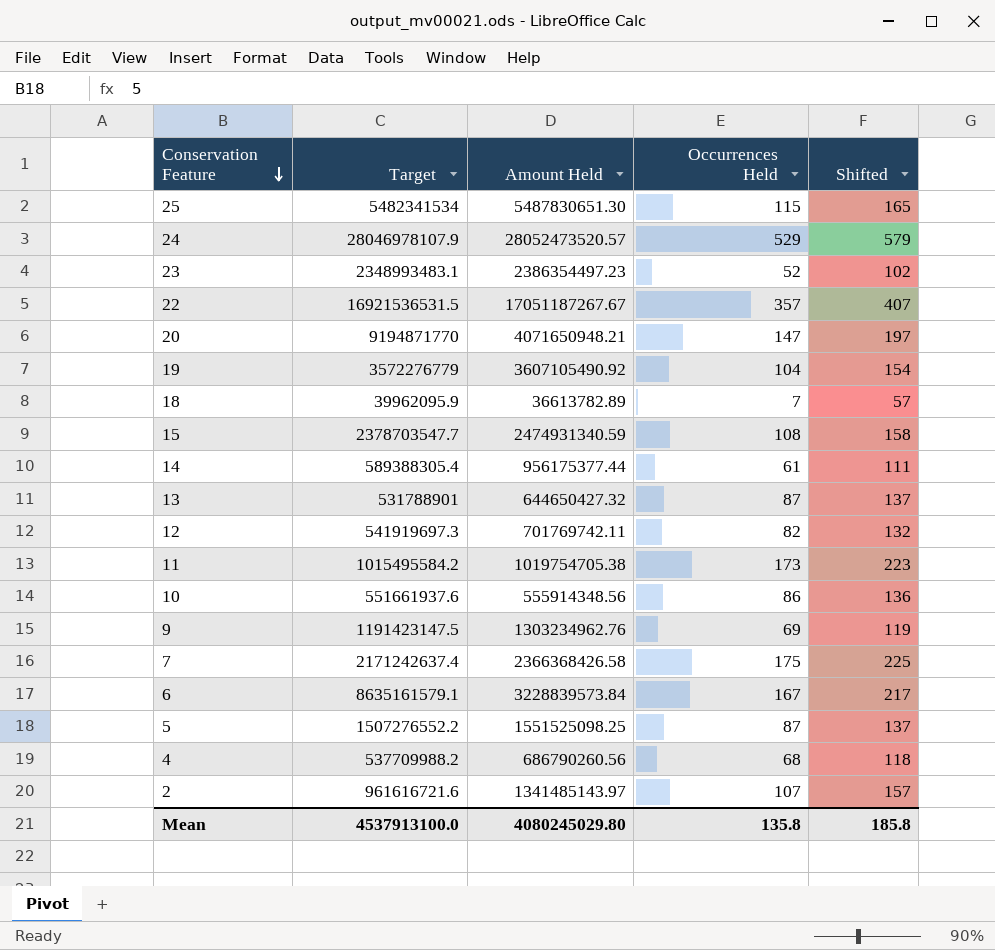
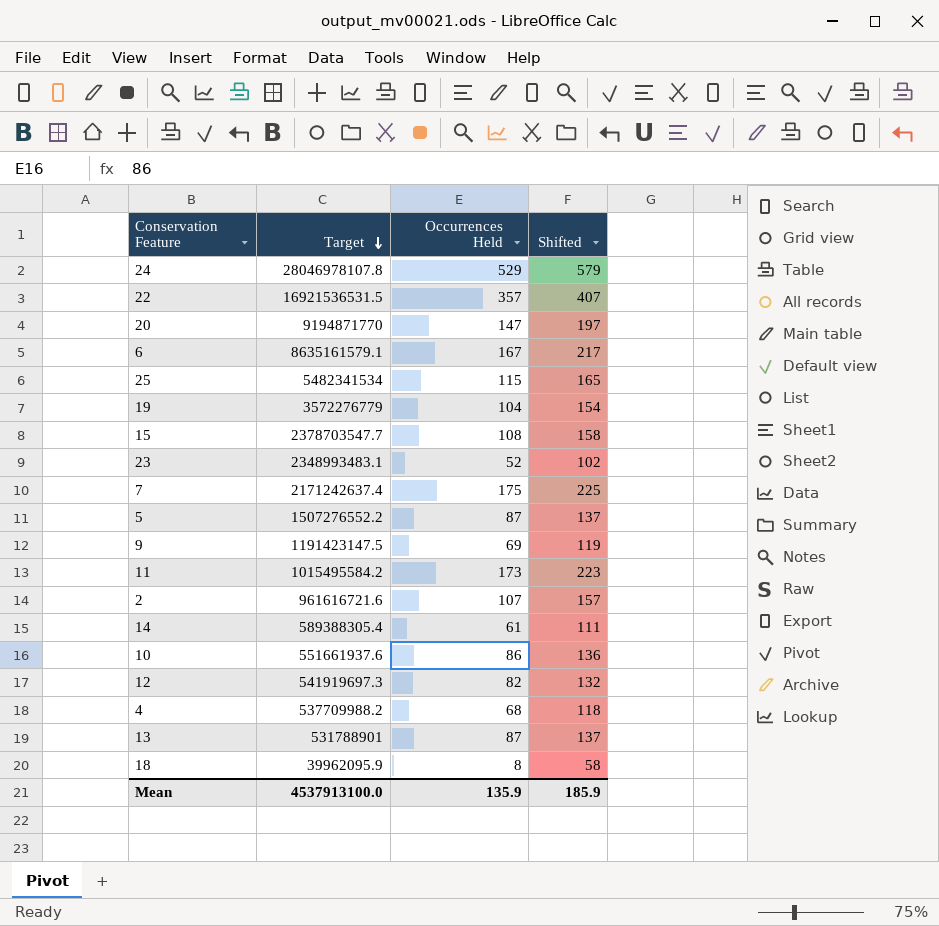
row order: Conservation Feature descending -> Target descending
column Amount Held | position: 3 -> none
24 | Target: 28046978107.9 -> 28046978107.8
18 | Occurrences Held: 7 -> 8
18 | Shifted: 57 -> 58
Mean | Occurrences Held: 135.8 -> 135.9
Mean | Shifted: 185.8 -> 185.9

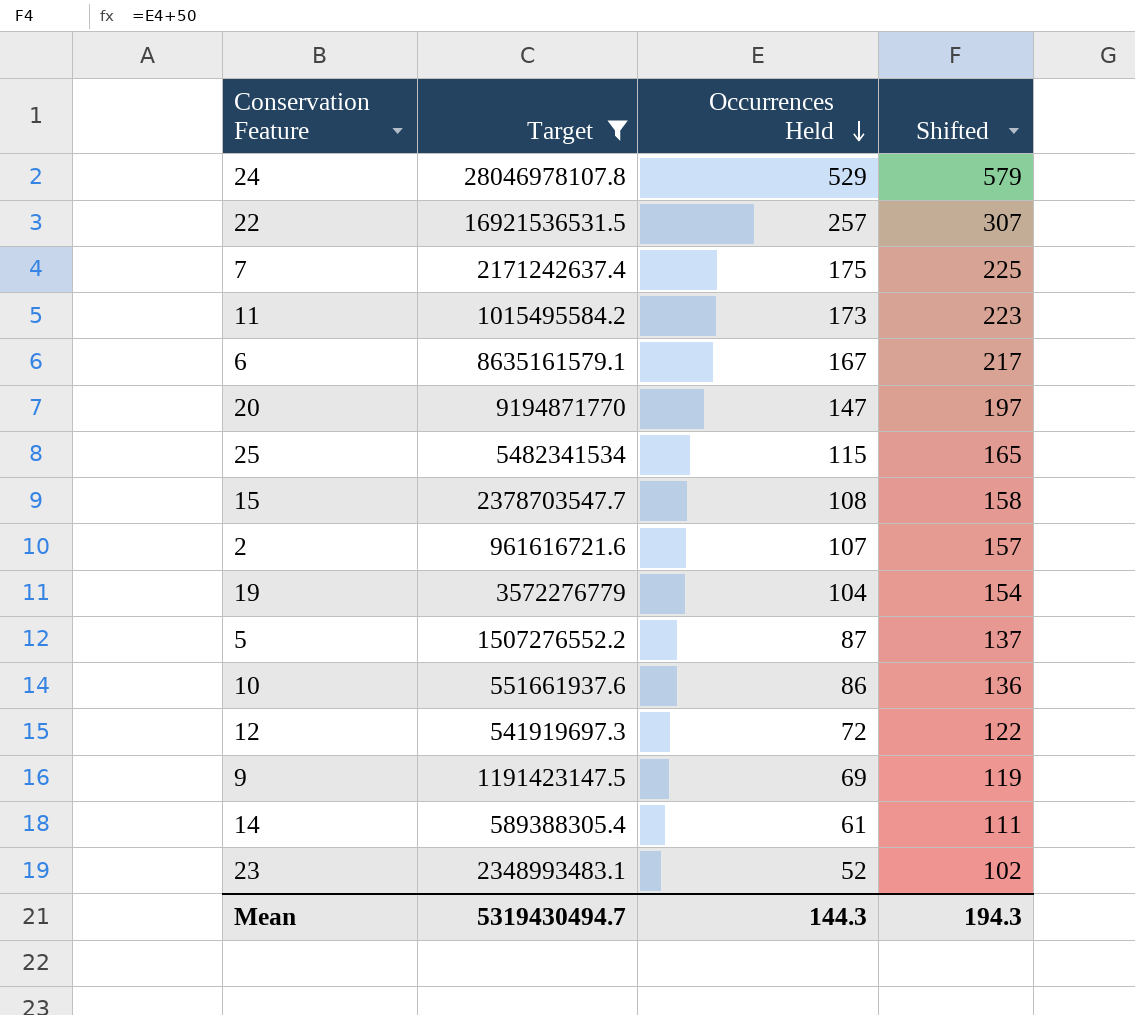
filter: none -> Target >= 541919697.3
row order: Target descending -> Occurrences Held descending
22 | Occurrences Held: 357 -> 257
22 | Shifted: 407 -> 307
12 | Occurrences Held: 82 -> 72
12 | Shifted: 132 -> 122
Mean | Target: 4537913100.0 -> 5319430494.7
Mean | Occurrences Held: 135.9 -> 144.3
Mean | Shifted: 185.9 -> 194.3

